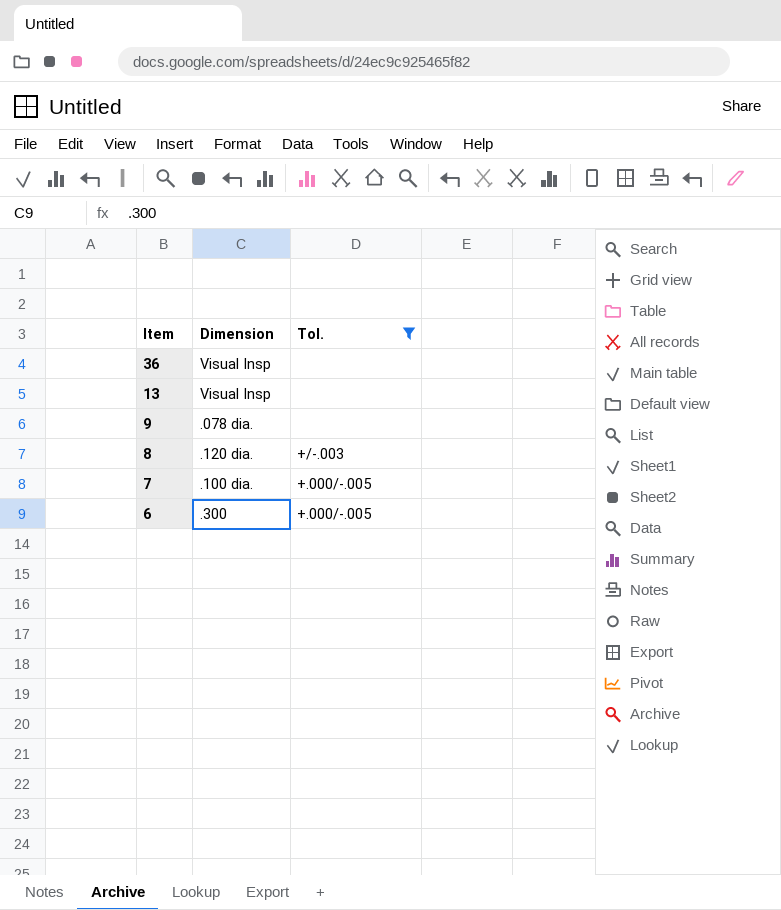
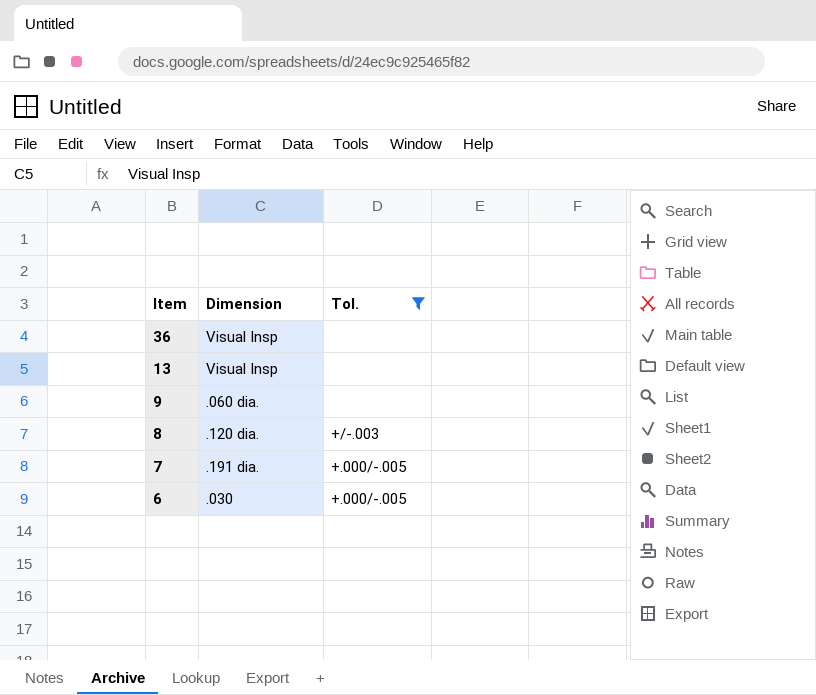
9 | Dimension: .078 dia. -> .060 dia.
7 | Dimension: .100 dia. -> .191 dia.
6 | Dimension: .300 -> .030

